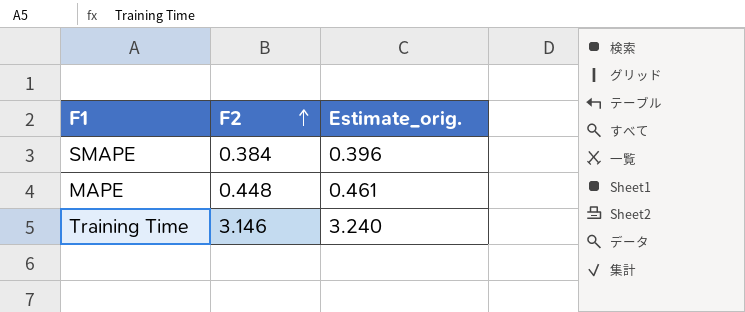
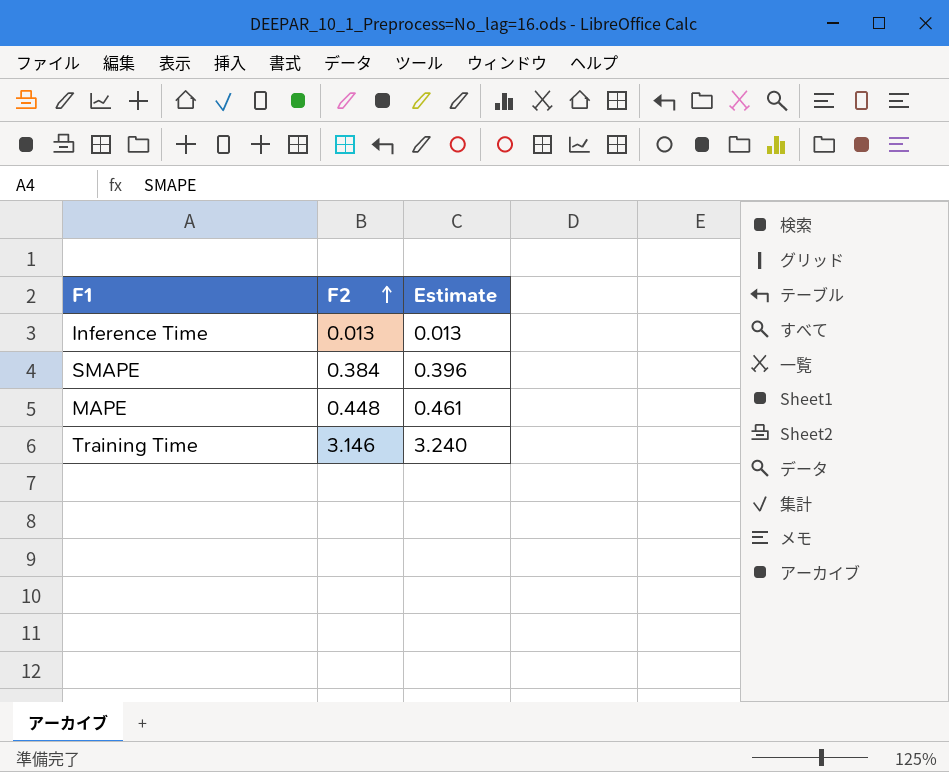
column name: Estimate_orig. -> Estimate
row Inference Time: none -> 0.013 | 0.013

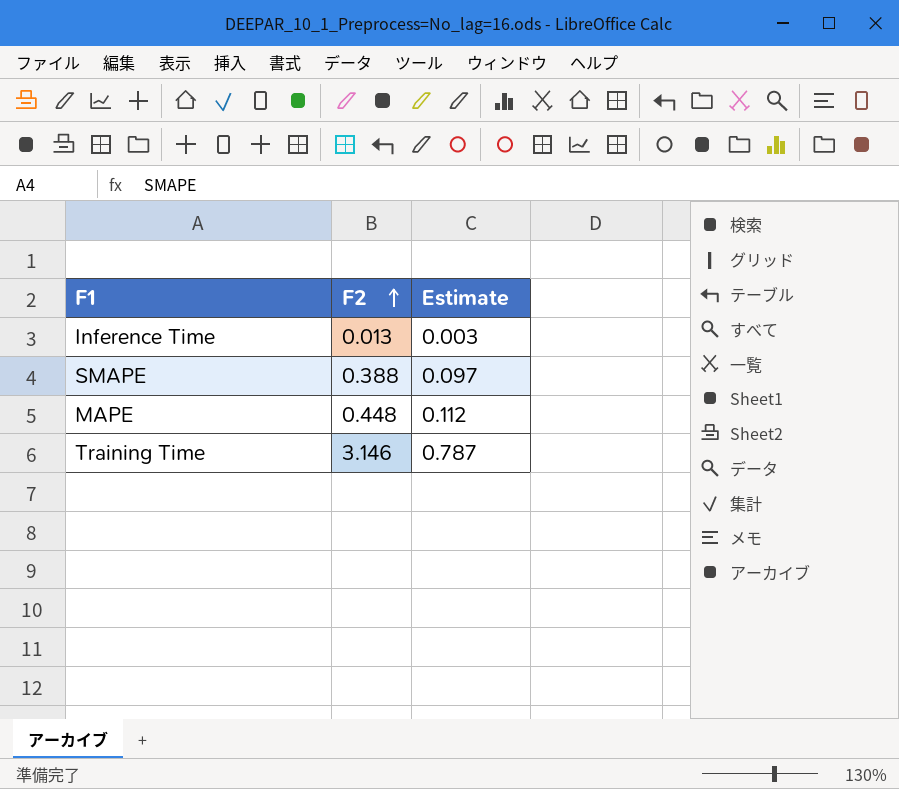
column Estimate | formula: [F2] * 1.03 -> [F2] * 0.25
SMAPE | F2: 0.384 -> 0.388

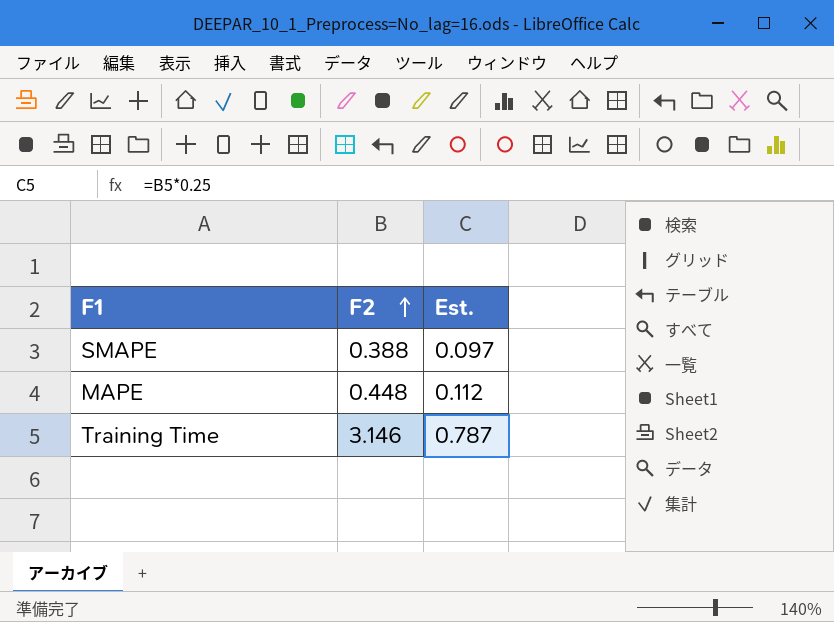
column name: Estimate -> Est.
row Inference Time: 0.013 | 0.003 -> none

